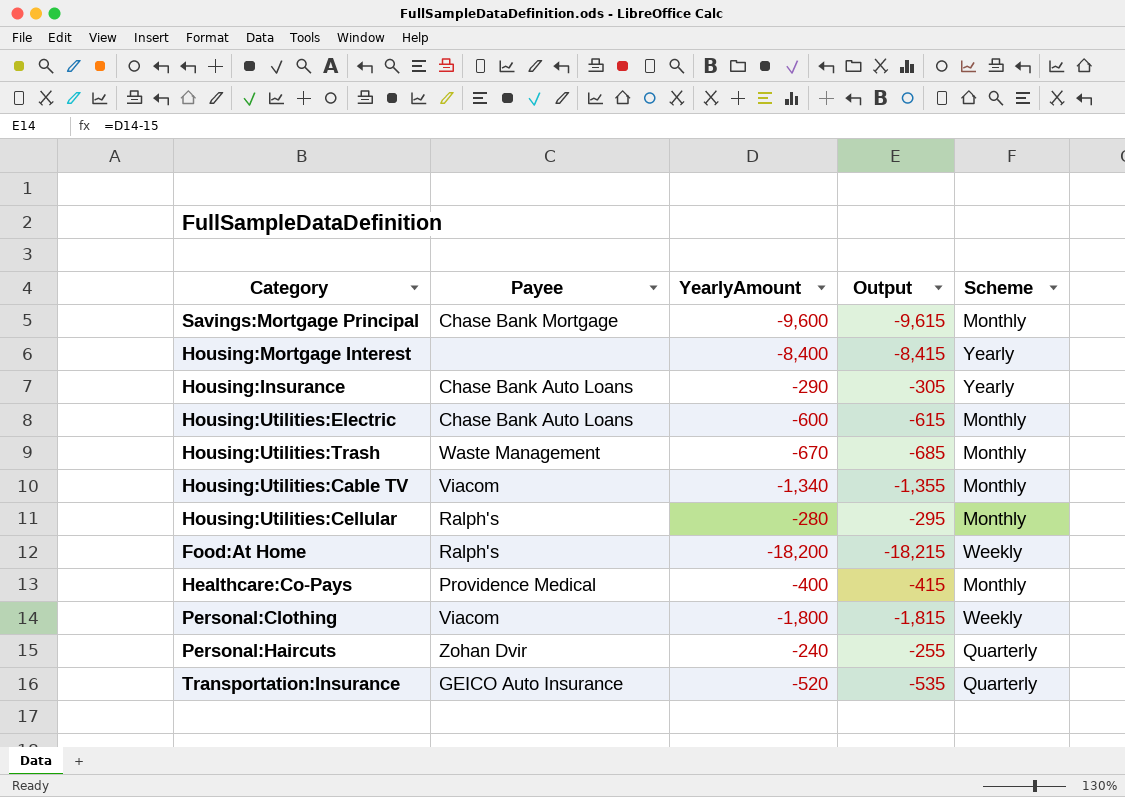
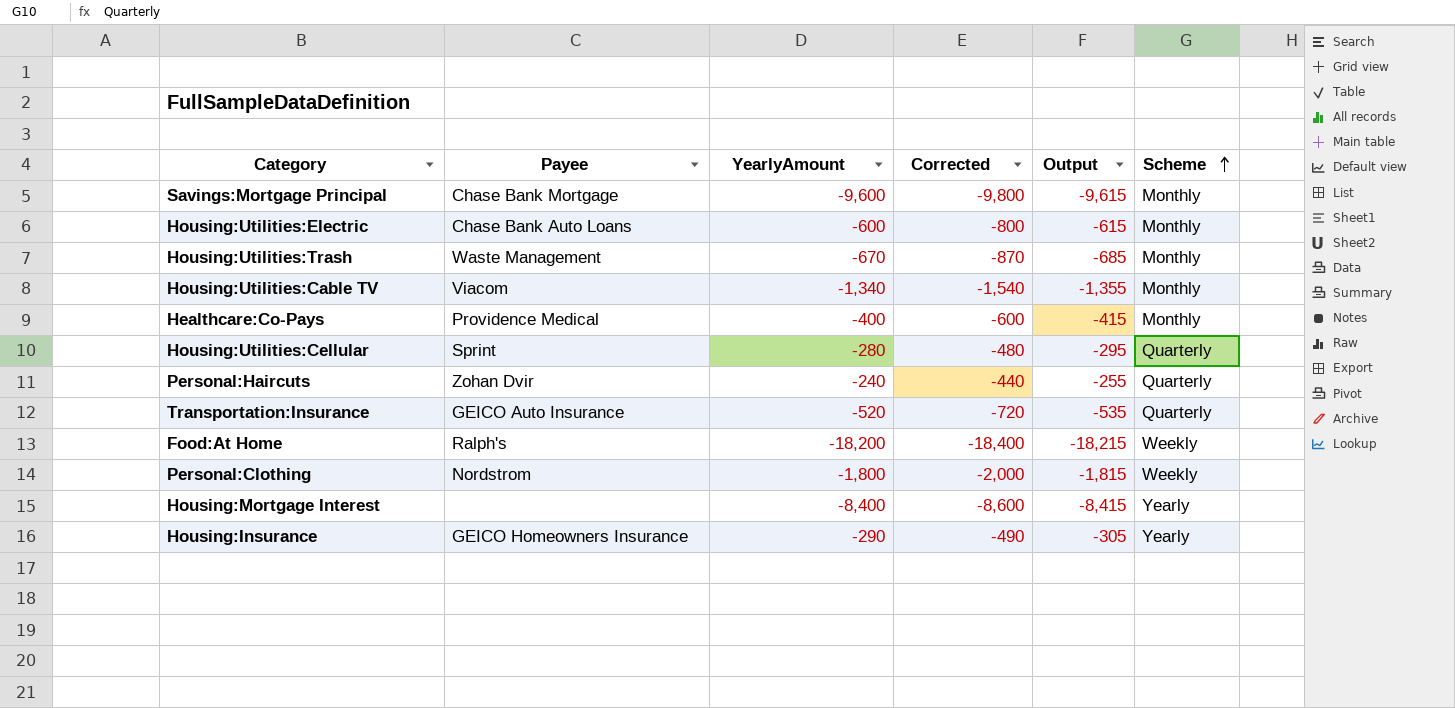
row order: none -> Scheme ascending
column Corrected | formula: none -> [YearlyAmount] - 200
Housing:Utilities:Cellular | Payee: Ralph's -> Sprint
Housing:Utilities:Cellular | Scheme: Monthly -> Quarterly
Personal:Clothing | Payee: Viacom -> Nordstrom
Housing:Insurance | Payee: Chase Bank Auto Loans -> GEICO Homeowners Insurance

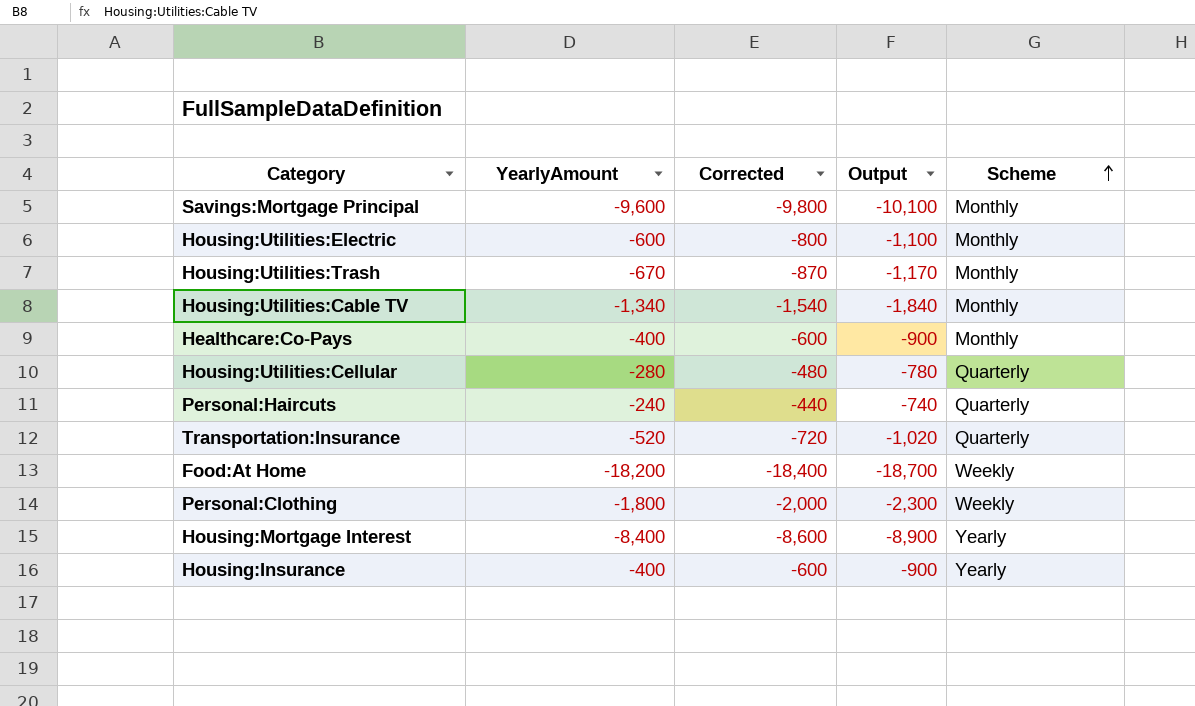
column Payee | position: 2 -> none
column Output | formula: [YearlyAmount] - 15 -> [YearlyAmount] - 500
Housing:Insurance | YearlyAmount: -290 -> -400
Housing:Insurance | Corrected: -490 -> -600

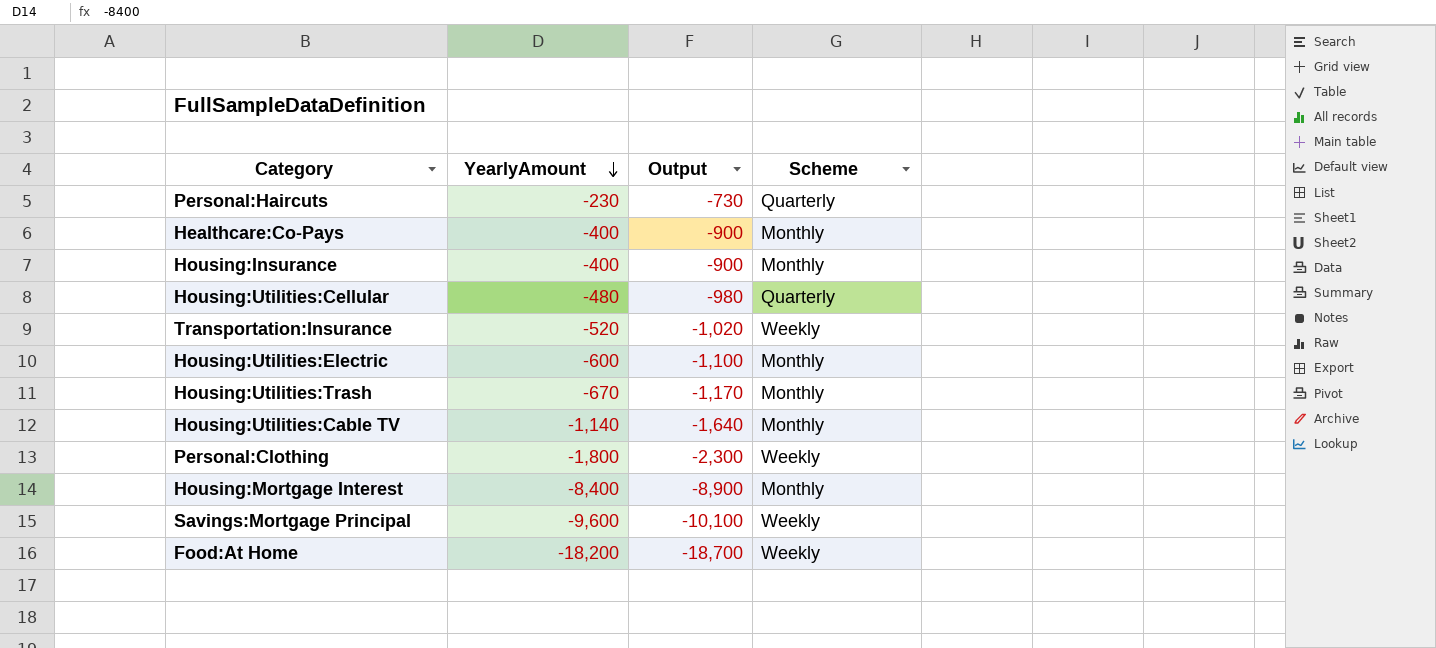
row order: Scheme ascending -> YearlyAmount descending
column Corrected | formula: [YearlyAmount] - 200 -> none
Personal:Haircuts | YearlyAmount: -240 -> -230
Personal:Haircuts | Output: -740 -> -730
Housing:Insurance | Scheme: Yearly -> Monthly
Housing:Utilities:Cellular | YearlyAmount: -280 -> -480
Housing:Utilities:Cellular | Output: -780 -> -980
Transportation:Insurance | Scheme: Quarterly -> Weekly
Housing:Utilities:Cable TV | YearlyAmount: -1,340 -> -1,140
Housing:Utilities:Cable TV | Output: -1,840 -> -1,640
Housing:Mortgage Interest | Scheme: Yearly -> Monthly
Savings:Mortgage Principal | Scheme: Monthly -> Weekly

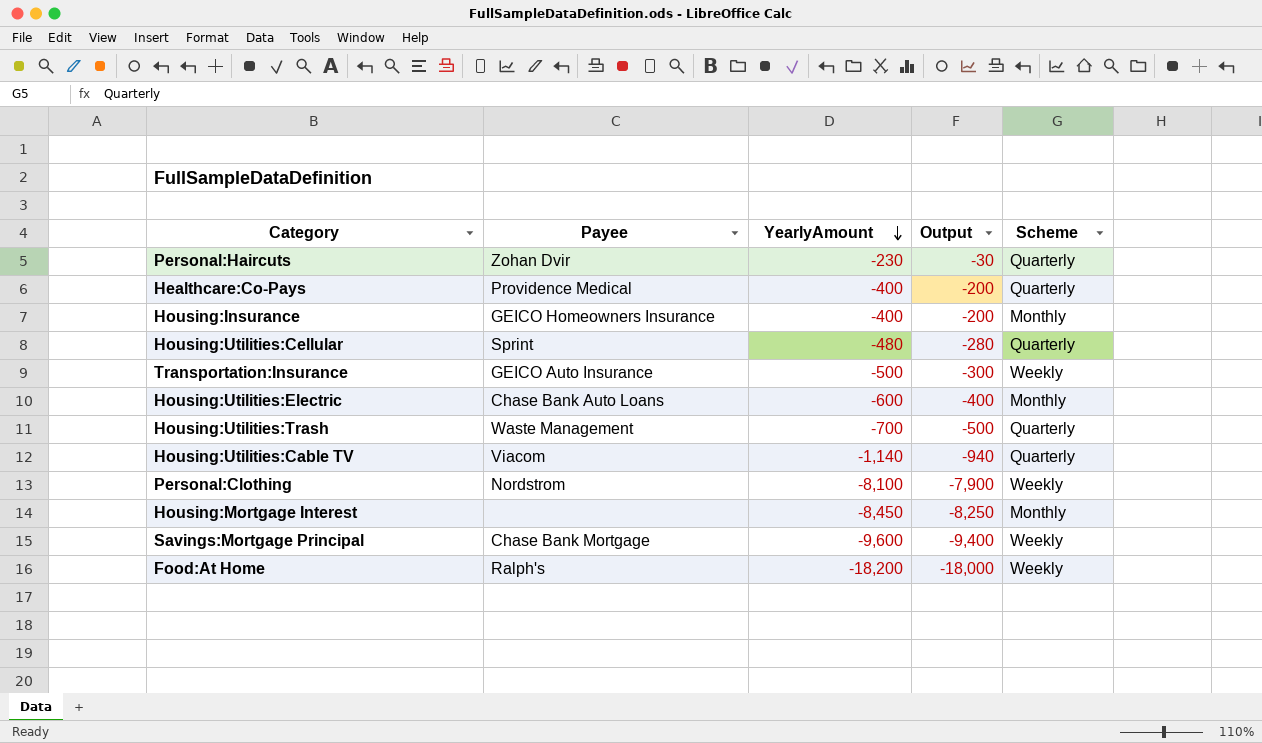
column Payee | position: none -> 2
column Output | formula: [YearlyAmount] - 500 -> [YearlyAmount] + 200
Healthcare:Co-Pays | Scheme: Monthly -> Quarterly
Transportation:Insurance | YearlyAmount: -520 -> -500
Housing:Utilities:Trash | YearlyAmount: -670 -> -700
Housing:Utilities:Trash | Scheme: Monthly -> Quarterly
Housing:Utilities:Cable TV | Scheme: Monthly -> Quarterly
Personal:Clothing | YearlyAmount: -1,800 -> -8,100
Housing:Mortgage Interest | YearlyAmount: -8,400 -> -8,450

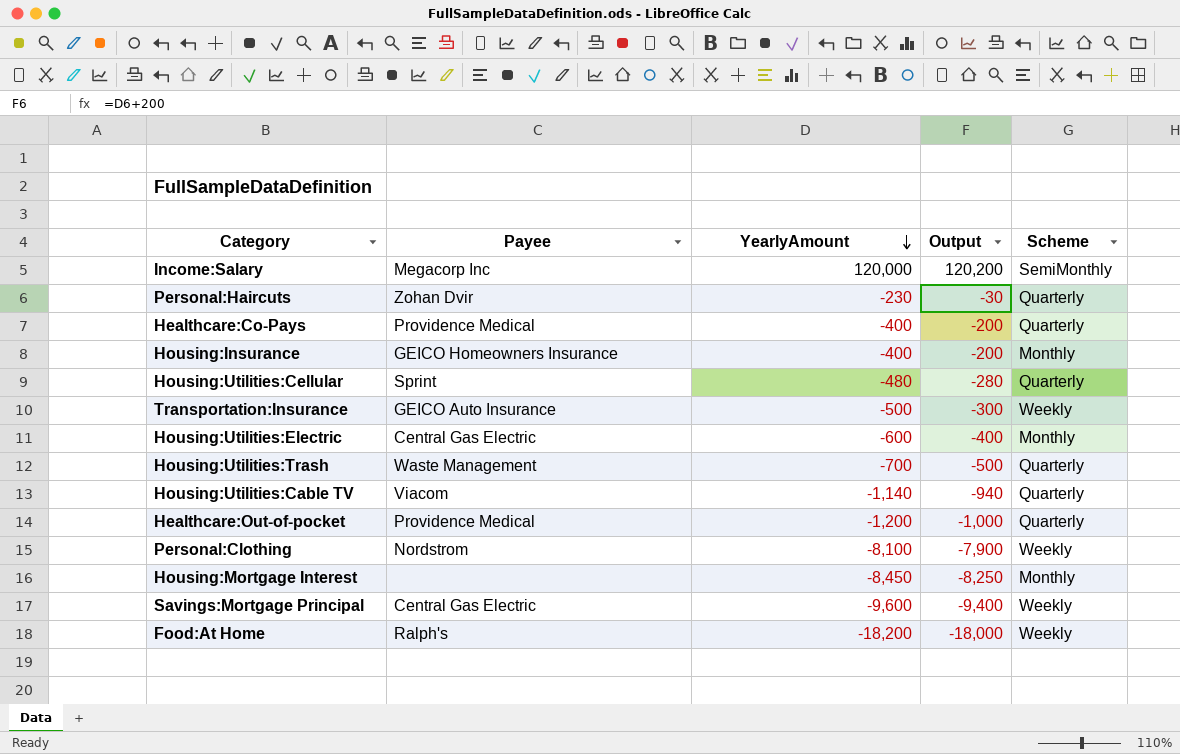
row Income:Salary: none -> Megacorp Inc | 120,000 | 120,200 | SemiMonthly
Housing:Utilities:Electric | Payee: Chase Bank Auto Loans -> Central Gas Electric
row Healthcare:Out-of-pocket: none -> Providence Medical | -1,200 | -1,000 | Quarterly
Savings:Mortgage Principal | Payee: Chase Bank Mortgage -> Central Gas Electric

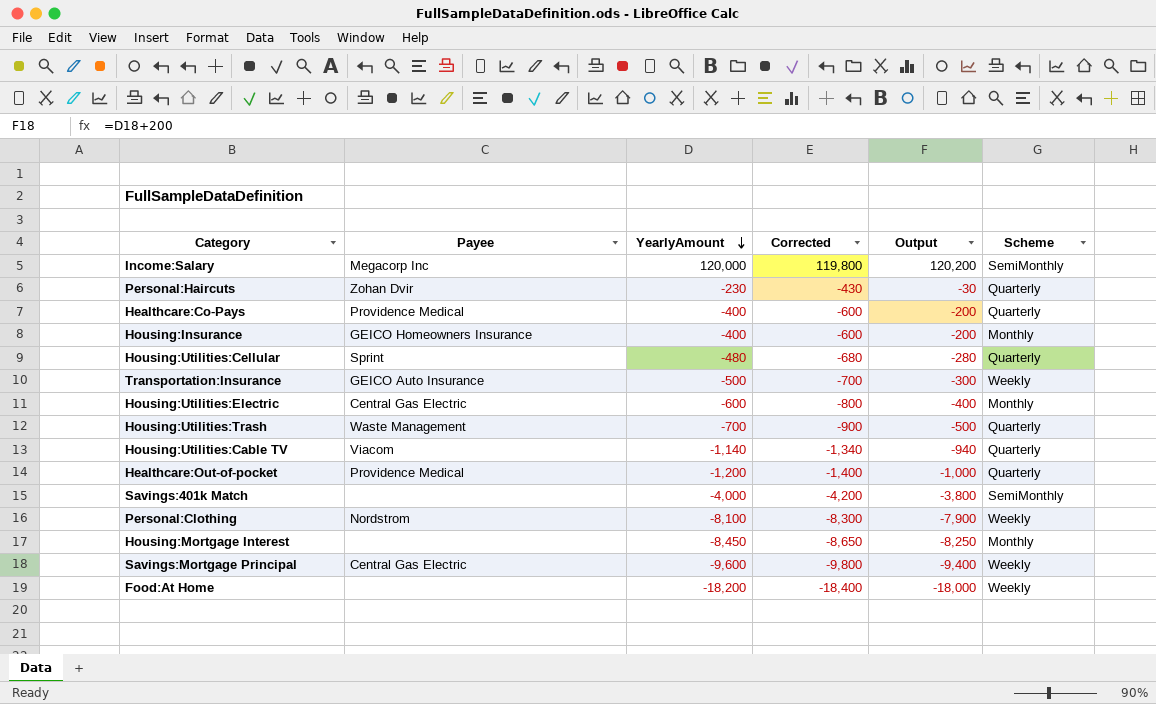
column Corrected | formula: none -> [YearlyAmount] - 200
row Savings:401k Match: none -> none | -4,000 | -4,200 | -3,800 | SemiMonthly
Food:At Home | Payee: Ralph's -> none

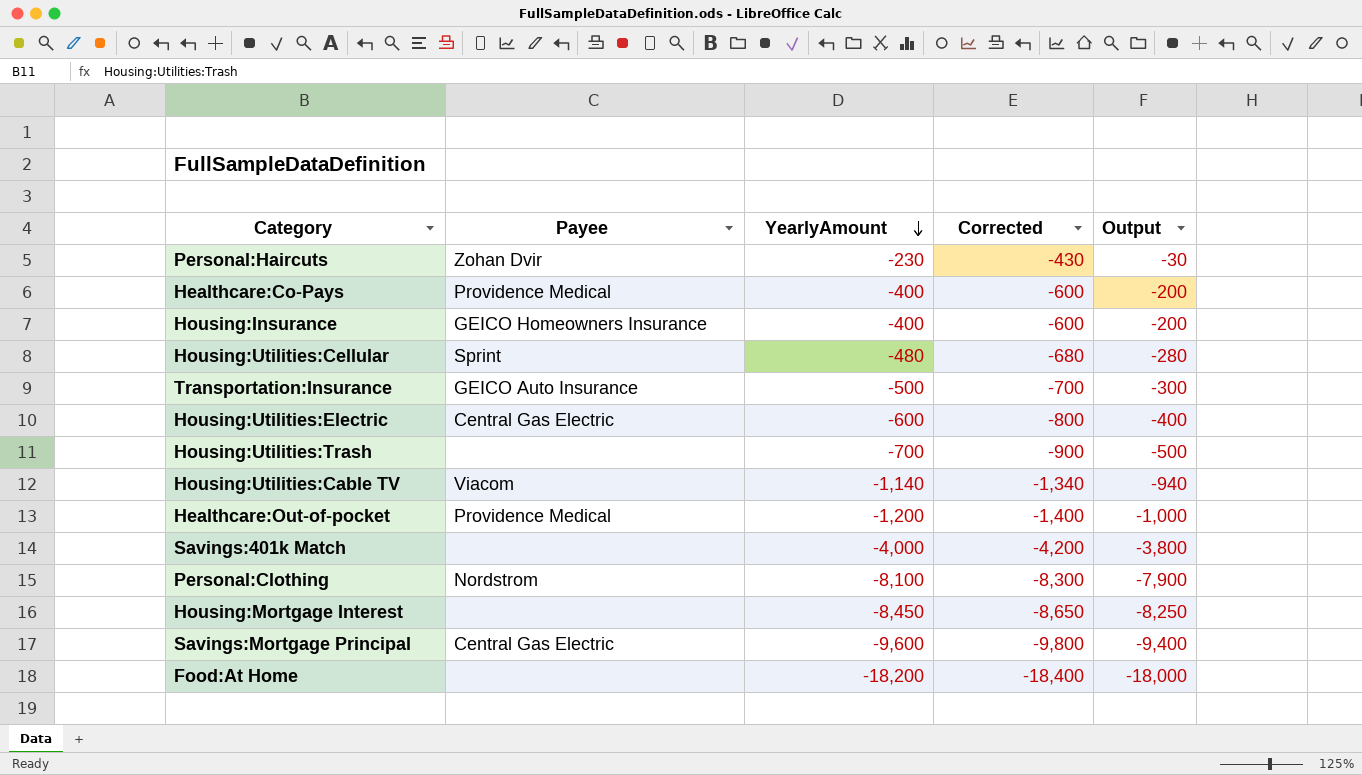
column Scheme | position: 6 -> none
row Income:Salary: Megacorp Inc | 120,000 | 119,800 | 120,200 | SemiMonthly -> none
Housing:Utilities:Trash | Payee: Waste Management -> none

